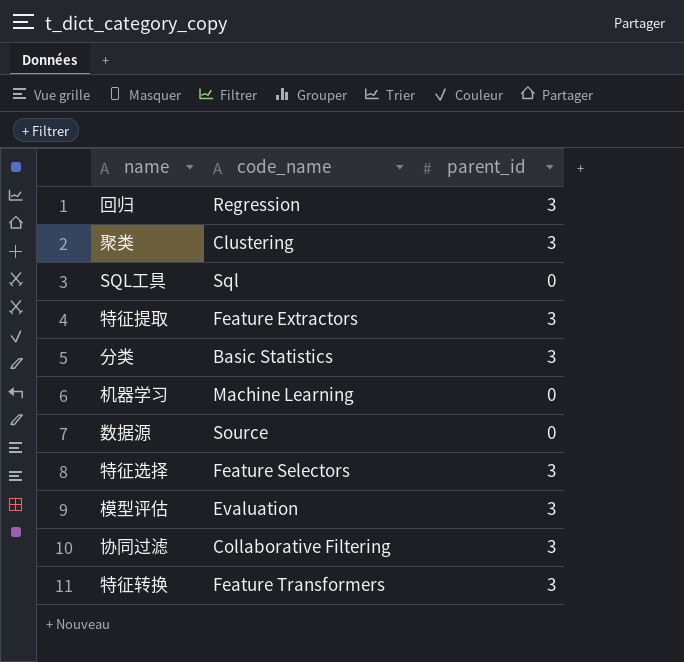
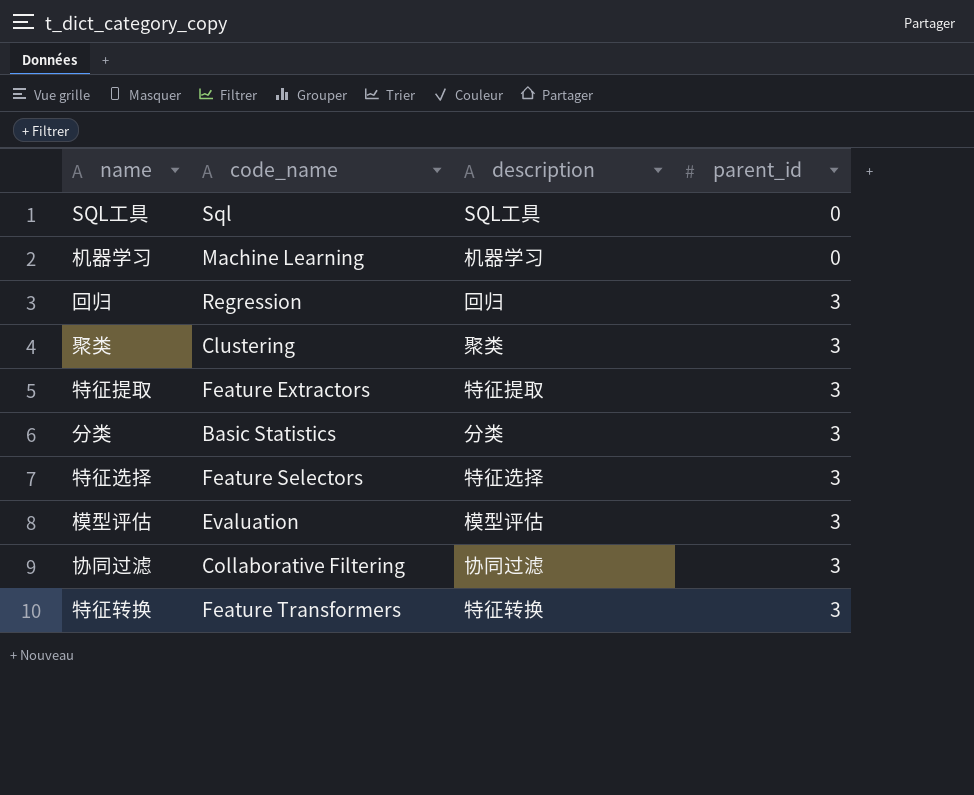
row order: none -> parent_id ascending
column description | position: none -> 3
row 数据源: Source | 0 -> none

